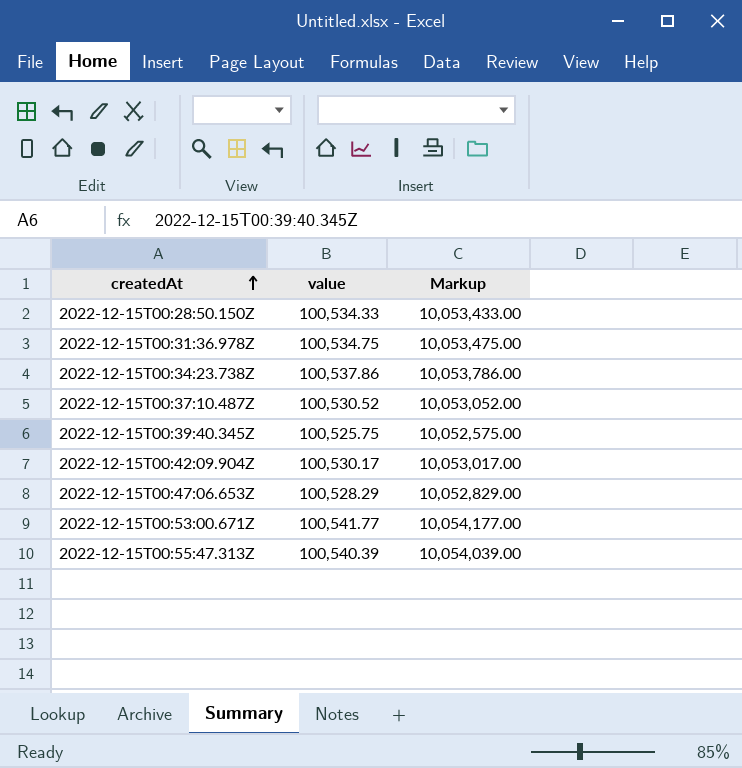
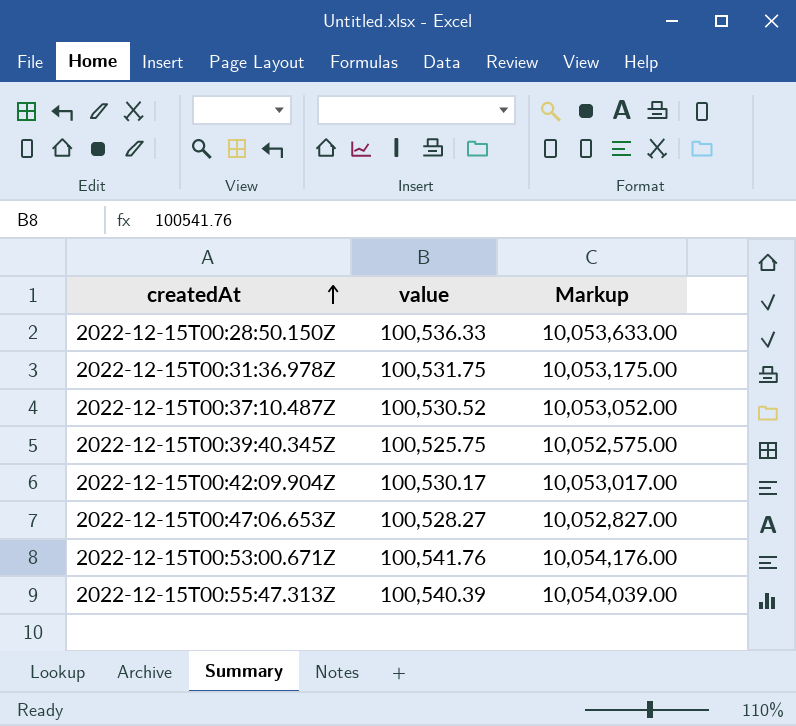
row 2022-12-15T00:34:23.738Z: 100,537.86 | 10,053,786.00 -> none
2022-12-15T00:28:50.150Z | value: 100,534.33 -> 100,536.33
2022-12-15T00:28:50.150Z | Markup: 10,053,433.00 -> 10,053,633.00
2022-12-15T00:31:36.978Z | value: 100,534.75 -> 100,531.75
2022-12-15T00:31:36.978Z | Markup: 10,053,475.00 -> 10,053,175.00
2022-12-15T00:47:06.653Z | value: 100,528.29 -> 100,528.27
2022-12-15T00:47:06.653Z | Markup: 10,052,829.00 -> 10,052,827.00
2022-12-15T00:53:00.671Z | value: 100,541.77 -> 100,541.76
2022-12-15T00:53:00.671Z | Markup: 10,054,177.00 -> 10,054,176.00

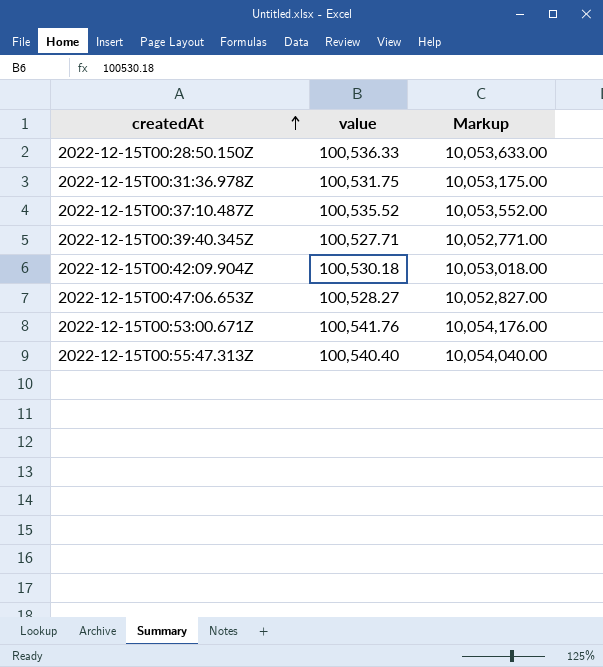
2022-12-15T00:37:10.487Z | value: 100,530.52 -> 100,535.52
2022-12-15T00:37:10.487Z | Markup: 10,053,052.00 -> 10,053,552.00
2022-12-15T00:39:40.345Z | value: 100,525.75 -> 100,527.71
2022-12-15T00:39:40.345Z | Markup: 10,052,575.00 -> 10,052,771.00
2022-12-15T00:42:09.904Z | value: 100,530.17 -> 100,530.18
2022-12-15T00:42:09.904Z | Markup: 10,053,017.00 -> 10,053,018.00
2022-12-15T00:55:47.313Z | value: 100,540.39 -> 100,540.40
2022-12-15T00:55:47.313Z | Markup: 10,054,039.00 -> 10,054,040.00

